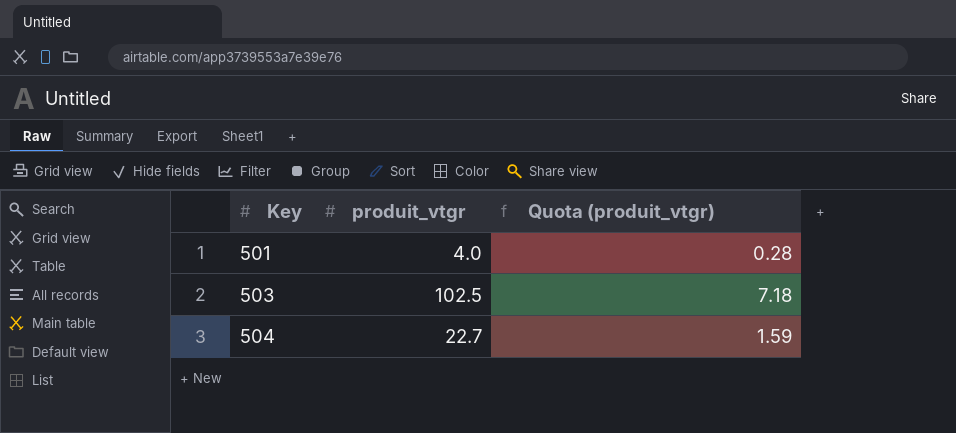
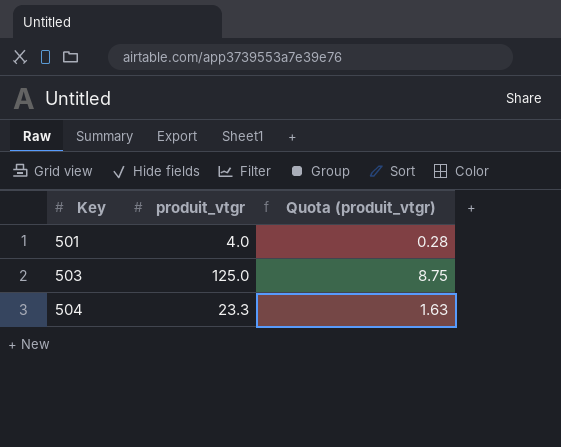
503 | produit_vtgr: 102.5 -> 125.0
503 | Quota (produit_vtgr): 7.18 -> 8.75
504 | produit_vtgr: 22.7 -> 23.3
504 | Quota (produit_vtgr): 1.59 -> 1.63

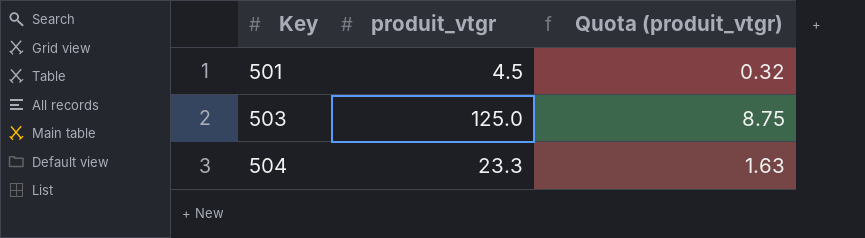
501 | produit_vtgr: 4.0 -> 4.5
501 | Quota (produit_vtgr): 0.28 -> 0.32

